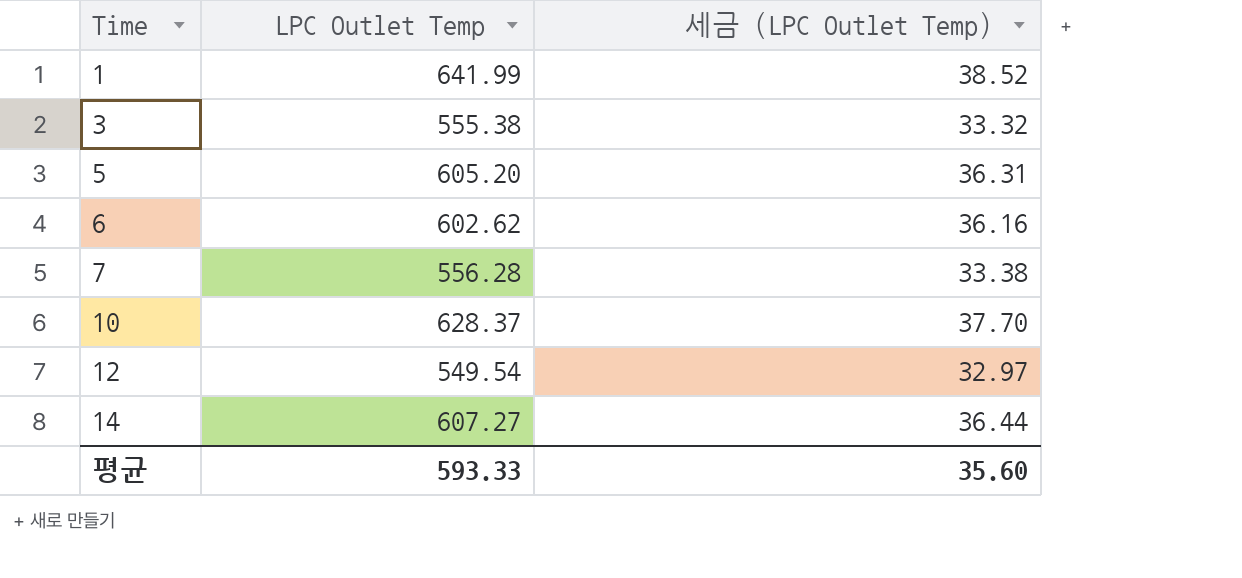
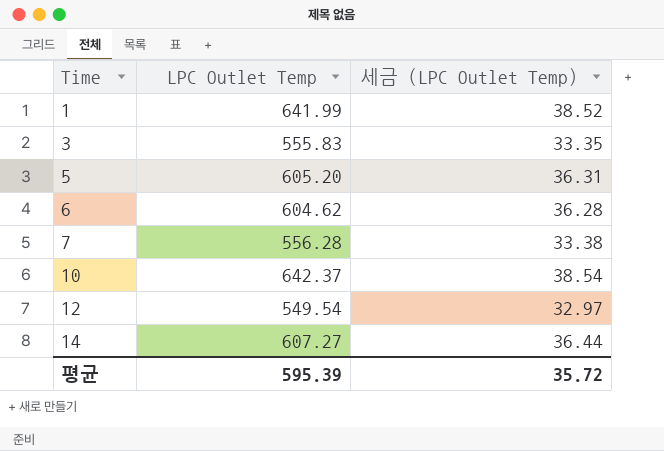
3 | LPC Outlet Temp: 555.38 -> 555.83
3 | 세금 (LPC Outlet Temp): 33.32 -> 33.35
6 | LPC Outlet Temp: 602.62 -> 604.62
6 | 세금 (LPC Outlet Temp): 36.16 -> 36.28
10 | LPC Outlet Temp: 628.37 -> 642.37
10 | 세금 (LPC Outlet Temp): 37.70 -> 38.54
평균 | LPC Outlet Temp: 593.33 -> 595.39
평균 | 세금 (LPC Outlet Temp): 35.60 -> 35.72

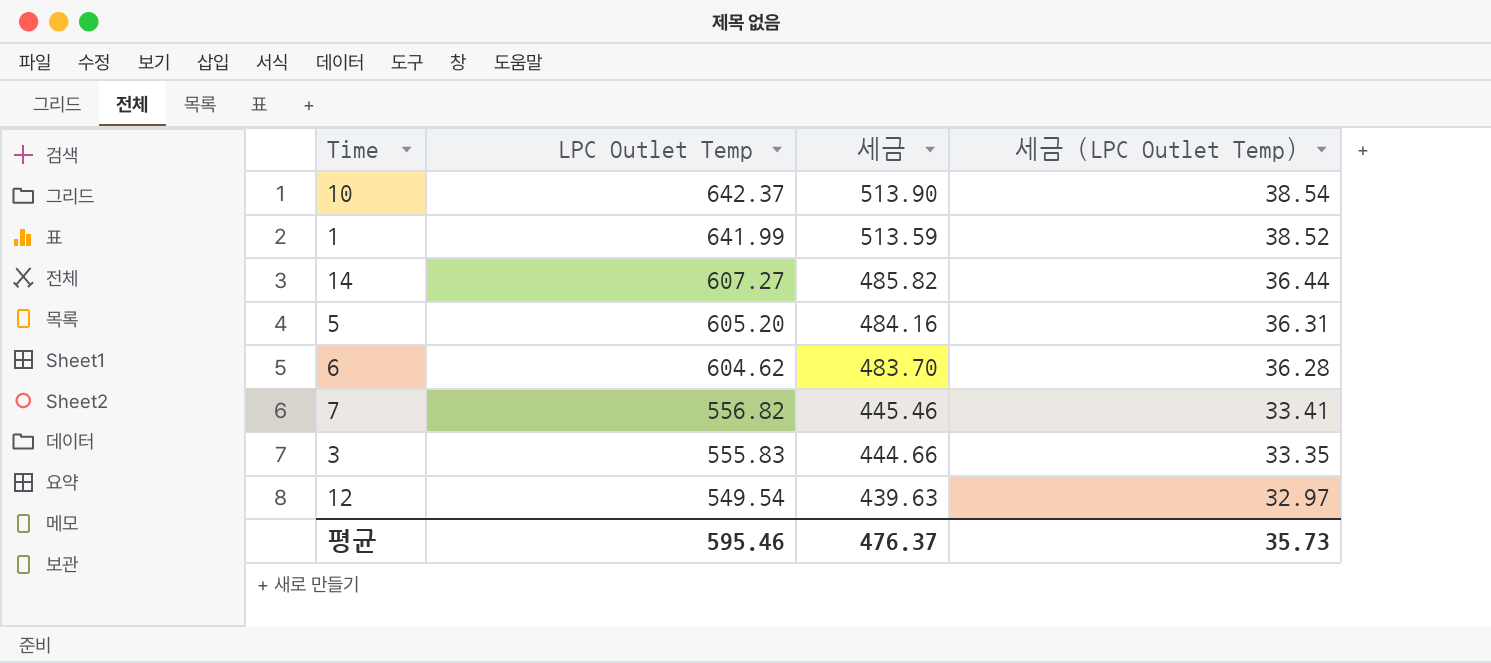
row order: Time ascending -> LPC Outlet Temp descending
column 세금 | formula: none -> [LPC Outlet Temp] * 0.8
7 | LPC Outlet Temp: 556.28 -> 556.82
7 | 세금 (LPC Outlet Temp): 33.38 -> 33.41
평균 | LPC Outlet Temp: 595.39 -> 595.46
평균 | 세금 (LPC Outlet Temp): 35.72 -> 35.73

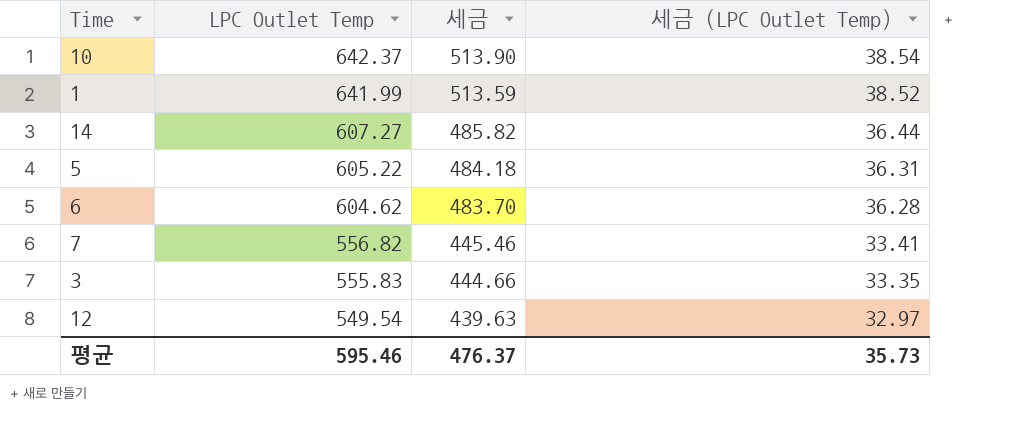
5 | LPC Outlet Temp: 605.20 -> 605.22
5 | 세금: 484.16 -> 484.18

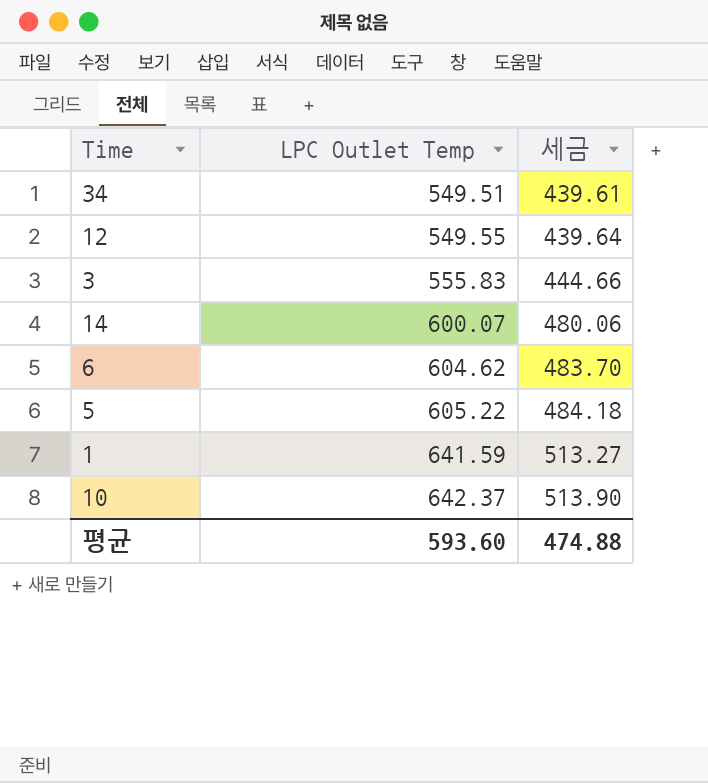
row order: LPC Outlet Temp descending -> LPC Outlet Temp ascending
column 세금 (LPC Outlet Temp) | formula: [LPC Outlet Temp] * 0.06 -> none
row 7: 556.82 | 445.46 | 33.41 -> none
row 34: none -> 549.51 | 439.61
12 | LPC Outlet Temp: 549.54 -> 549.55
12 | 세금: 439.63 -> 439.64
14 | LPC Outlet Temp: 607.27 -> 600.07
14 | 세금: 485.82 -> 480.06
1 | LPC Outlet Temp: 641.99 -> 641.59
1 | 세금: 513.59 -> 513.27
평균 | LPC Outlet Temp: 595.46 -> 593.60
평균 | 세금: 476.37 -> 474.88

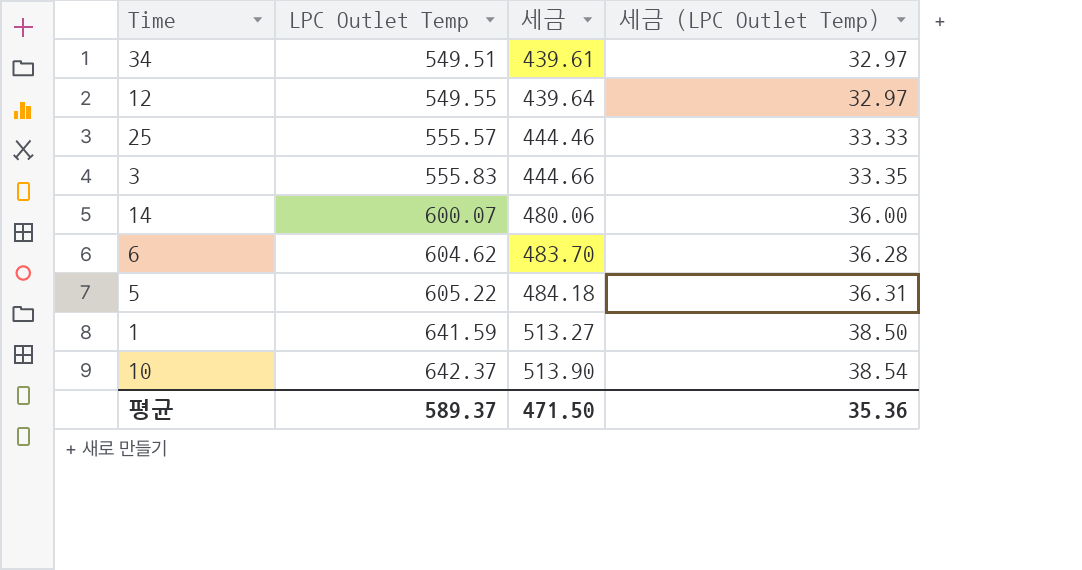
column 세금 (LPC Outlet Temp) | formula: none -> [LPC Outlet Temp] * 0.06
row 25: none -> 555.57 | 444.46 | 33.33
평균 | LPC Outlet Temp: 593.60 -> 589.37
평균 | 세금: 474.88 -> 471.50

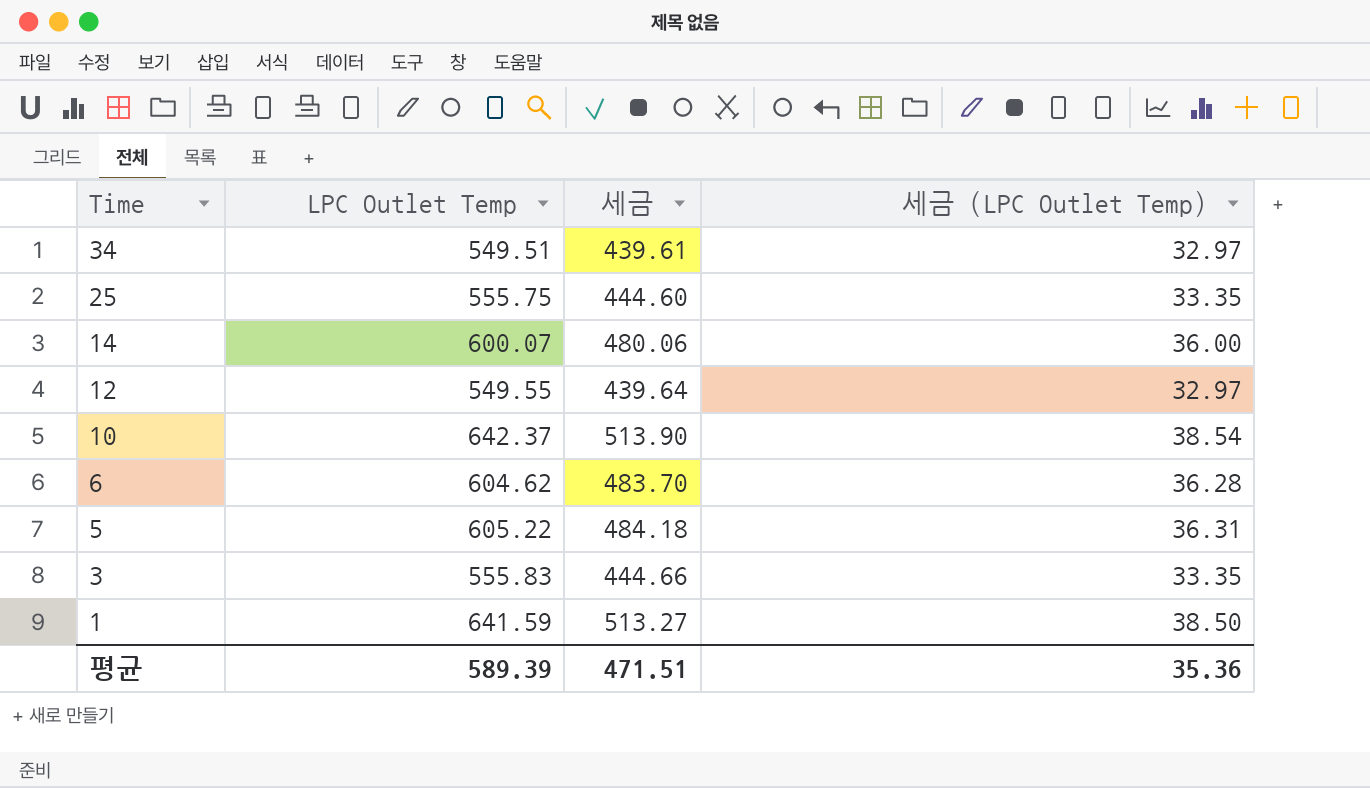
row order: LPC Outlet Temp ascending -> Time descending
25 | LPC Outlet Temp: 555.57 -> 555.75
25 | 세금: 444.46 -> 444.60
25 | 세금 (LPC Outlet Temp): 33.33 -> 33.35
평균 | LPC Outlet Temp: 589.37 -> 589.39
평균 | 세금: 471.50 -> 471.51

